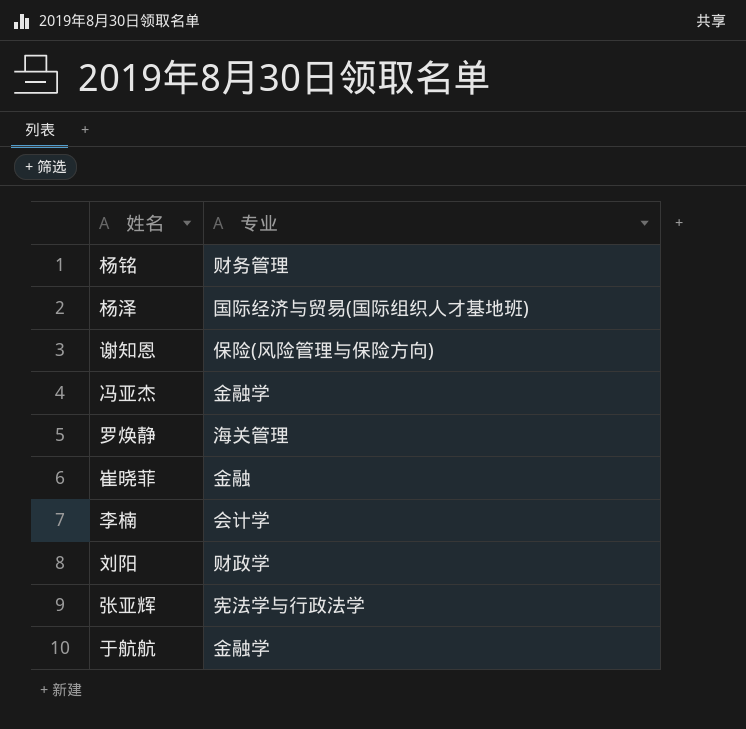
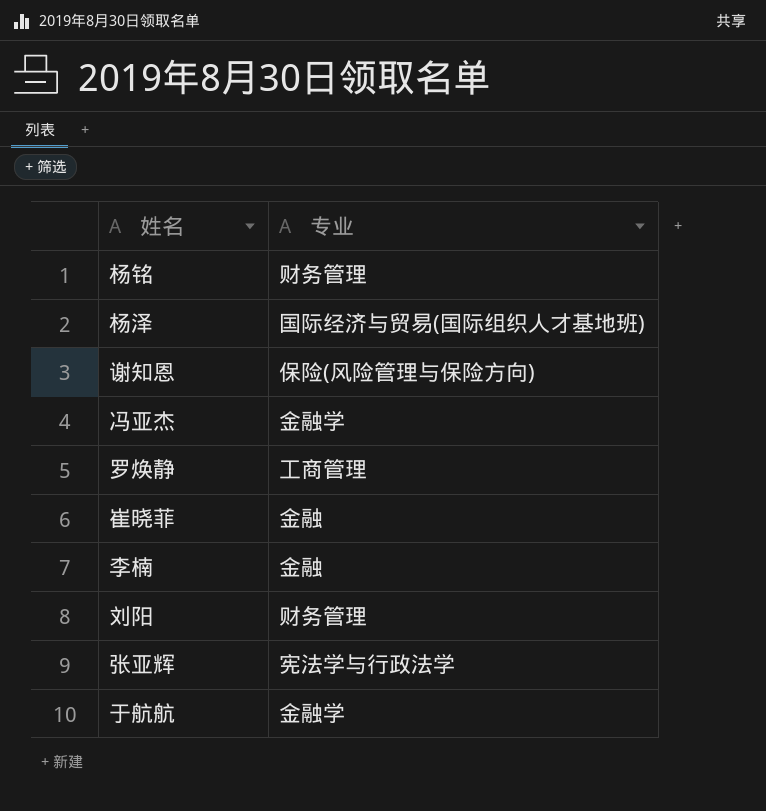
罗焕静 | 专业: 海关管理 -> 工商管理
李楠 | 专业: 会计学 -> 金融
刘阳 | 专业: 财政学 -> 财务管理

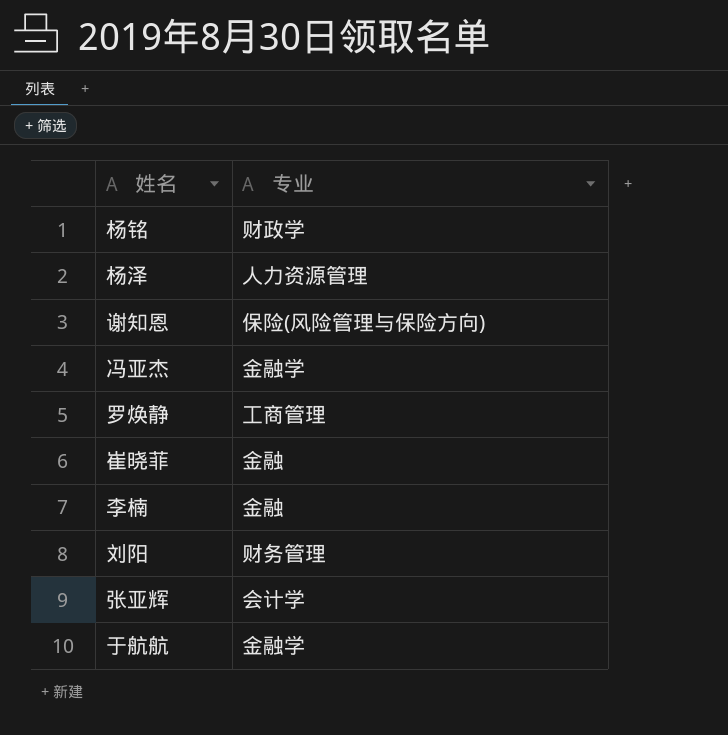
杨铭 | 专业: 财务管理 -> 财政学
杨泽 | 专业: 国际经济与贸易(国际组织人才基地班) -> 人力资源管理
张亚辉 | 专业: 宪法学与行政法学 -> 会计学

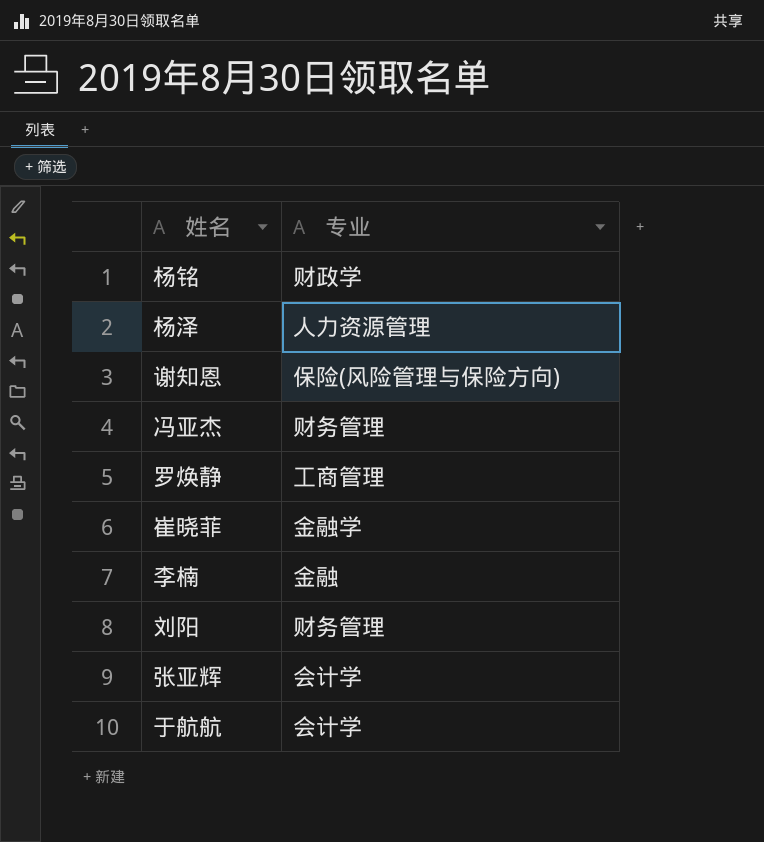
冯亚杰 | 专业: 金融学 -> 财务管理
崔晓菲 | 专业: 金融 -> 金融学
于航航 | 专业: 金融学 -> 会计学

